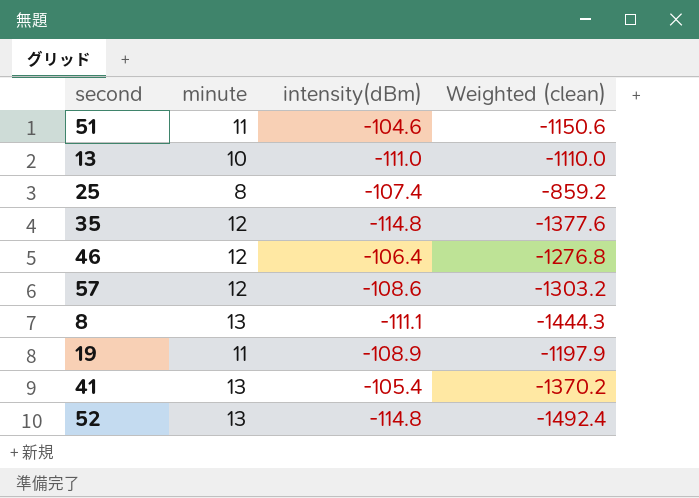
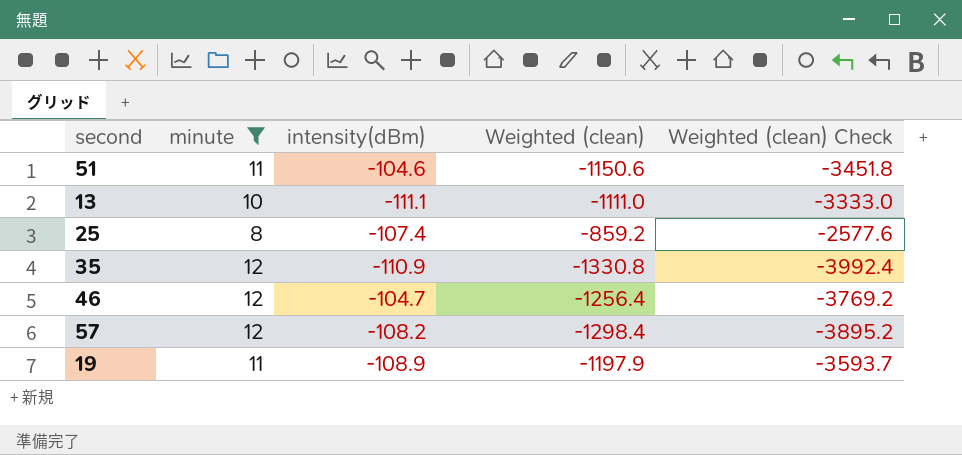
filter: none -> minute != 13
column Weighted (clean) Check | formula: none -> [Weighted (clean)] * 3
13 | intensity(dBm): -111.0 -> -111.1
13 | Weighted (clean): -1110.0 -> -1111.0
35 | intensity(dBm): -114.8 -> -110.9
35 | Weighted (clean): -1377.6 -> -1330.8
46 | intensity(dBm): -106.4 -> -104.7
46 | Weighted (clean): -1276.8 -> -1256.4
57 | intensity(dBm): -108.6 -> -108.2
57 | Weighted (clean): -1303.2 -> -1298.4

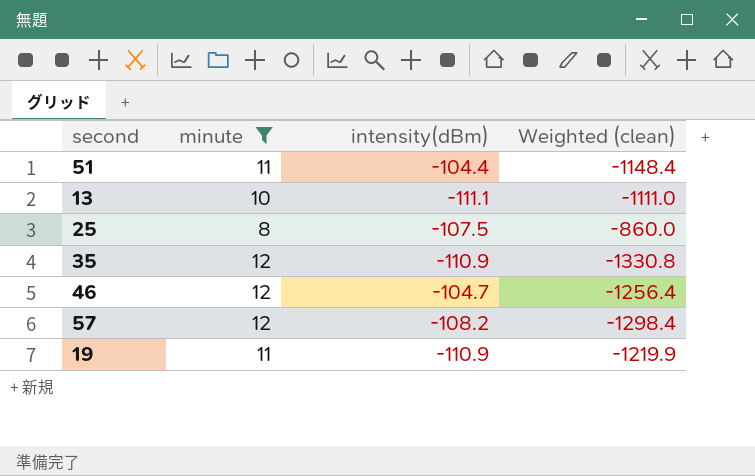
column Weighted (clean) Check | formula: [Weighted (clean)] * 3 -> none
51 | intensity(dBm): -104.6 -> -104.4
51 | Weighted (clean): -1150.6 -> -1148.4
25 | intensity(dBm): -107.4 -> -107.5
25 | Weighted (clean): -859.2 -> -860.0
19 | intensity(dBm): -108.9 -> -110.9
19 | Weighted (clean): -1197.9 -> -1219.9

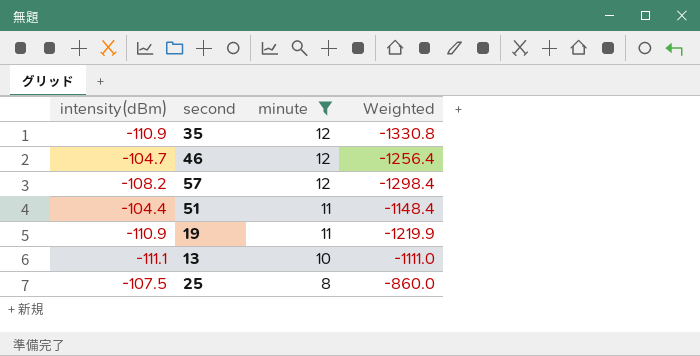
row order: none -> minute descending
column intensity(dBm) | position: 3 -> 1
column name: Weighted (clean) -> Weighted

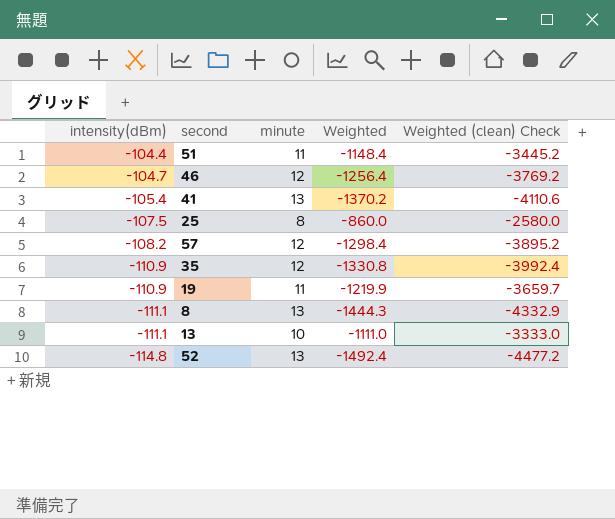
filter: minute != 13 -> none
row order: minute descending -> intensity(dBm) descending
column Weighted (clean) Check | formula: none -> [Weighted] * 3

